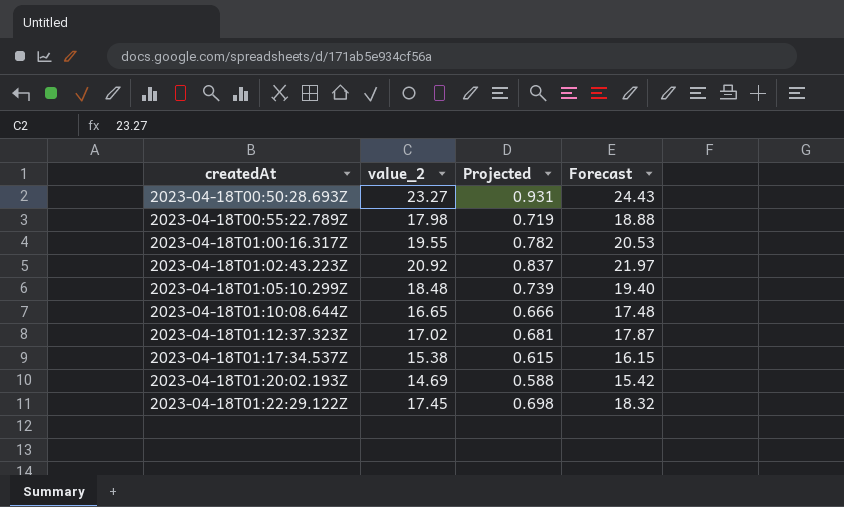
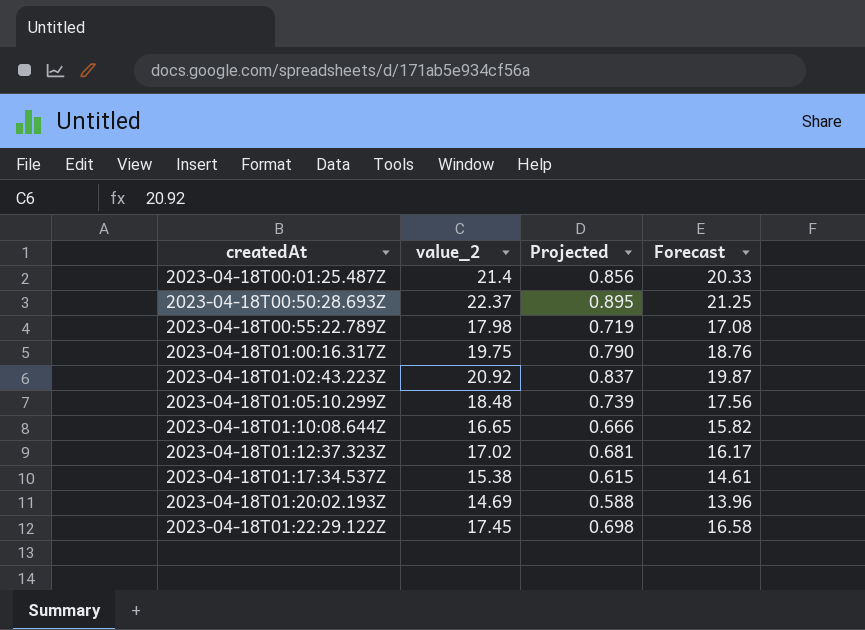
column Forecast | formula: [value_2] * 1.05 -> [value_2] * 0.95
row 2023-04-18T00:01:25.487Z: none -> 21.4 | 0.856 | 20.33
2023-04-18T00:50:28.693Z | value_2: 23.27 -> 22.37
2023-04-18T00:50:28.693Z | Projected: 0.931 -> 0.895
2023-04-18T01:00:16.317Z | value_2: 19.55 -> 19.75
2023-04-18T01:00:16.317Z | Projected: 0.782 -> 0.790

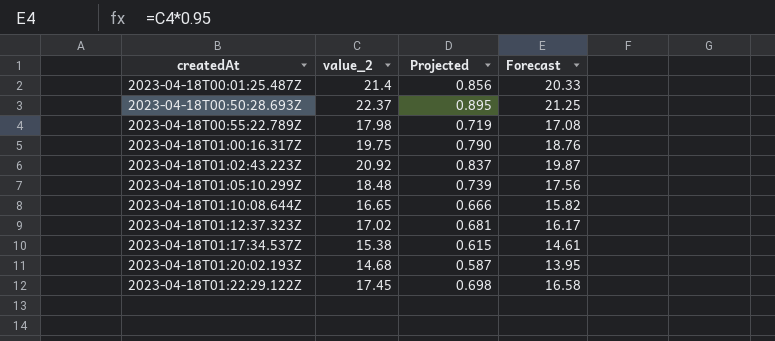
2023-04-18T01:20:02.193Z | value_2: 14.69 -> 14.68
2023-04-18T01:20:02.193Z | Projected: 0.588 -> 0.587
2023-04-18T01:20:02.193Z | Forecast: 13.96 -> 13.95

